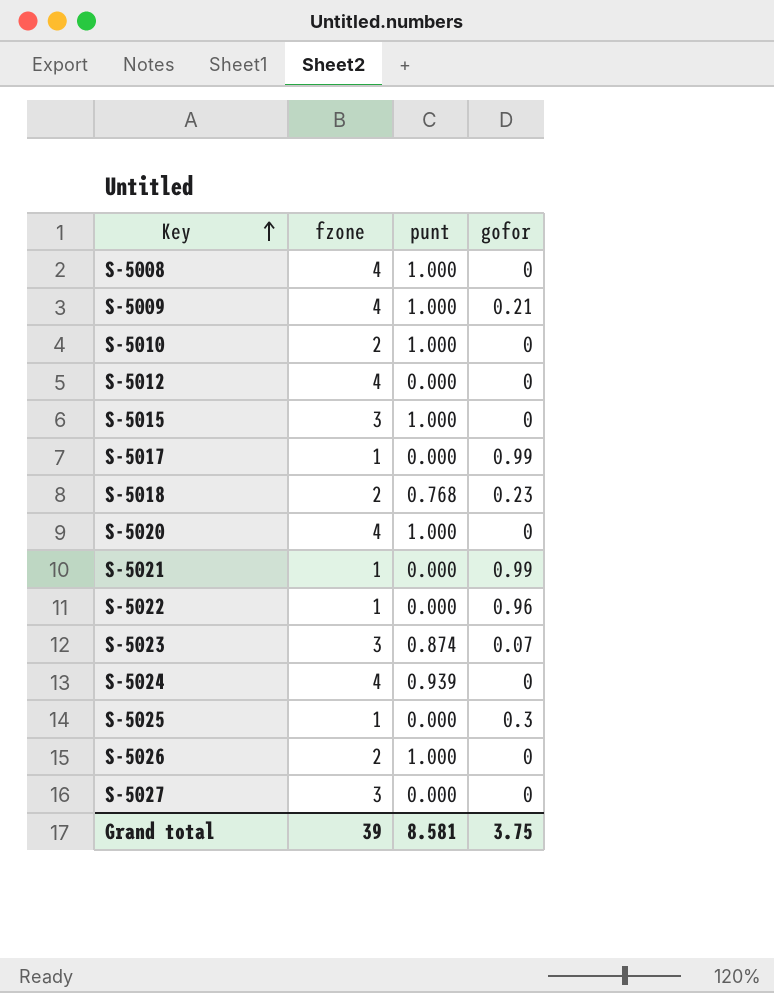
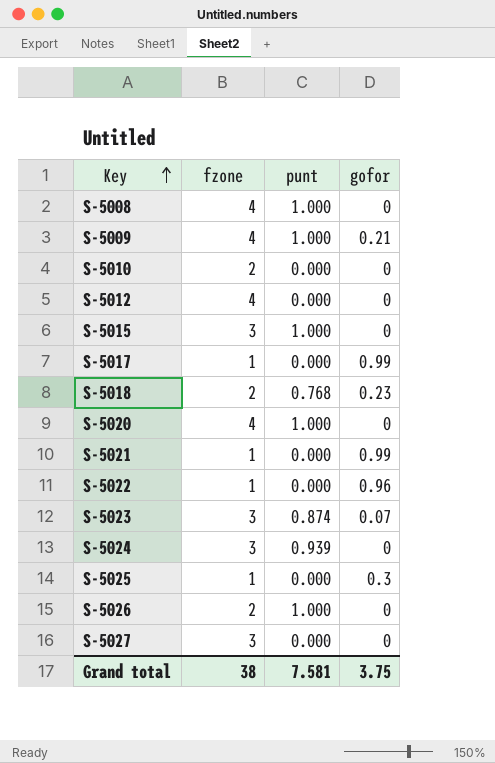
S-5010 | punt: 1.000 -> 0.000
S-5024 | fzone: 4 -> 3
Grand total | fzone: 39 -> 38
Grand total | punt: 8.581 -> 7.581

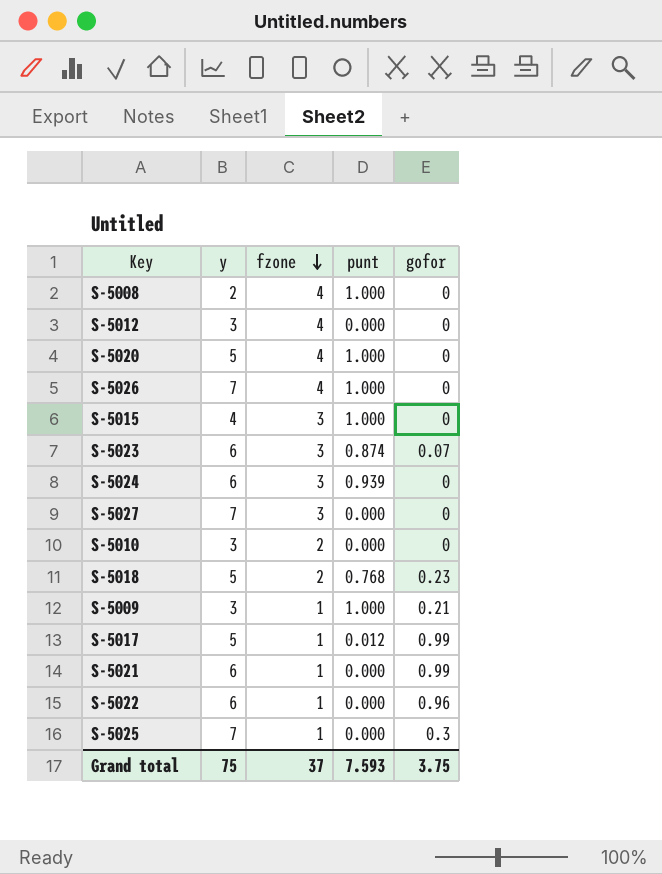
row order: Key ascending -> fzone descending
column y | position: none -> 2
S-5026 | fzone: 2 -> 4
S-5009 | fzone: 4 -> 1
S-5017 | punt: 0.000 -> 0.012
Grand total | fzone: 38 -> 37
Grand total | punt: 7.581 -> 7.593

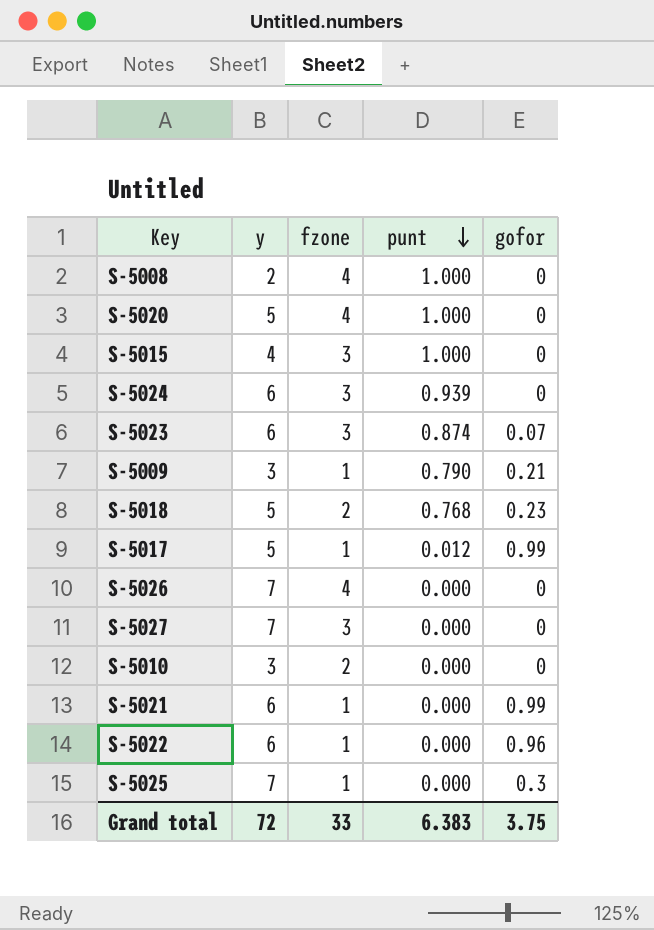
row order: fzone descending -> punt descending
row S-5012: 3 | 4 | 0.000 | 0 -> none
S-5009 | punt: 1.000 -> 0.790
S-5026 | punt: 1.000 -> 0.000
Grand total | y: 75 -> 72
Grand total | fzone: 37 -> 33
Grand total | punt: 7.593 -> 6.383

